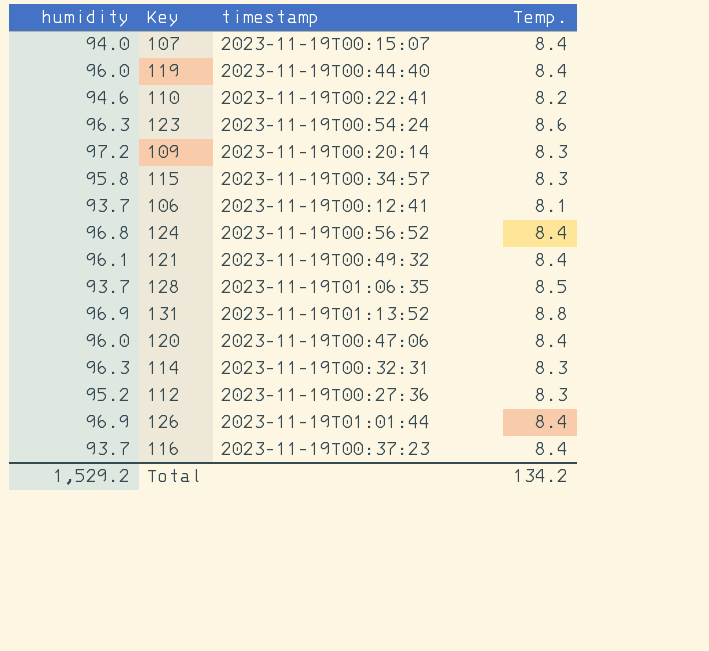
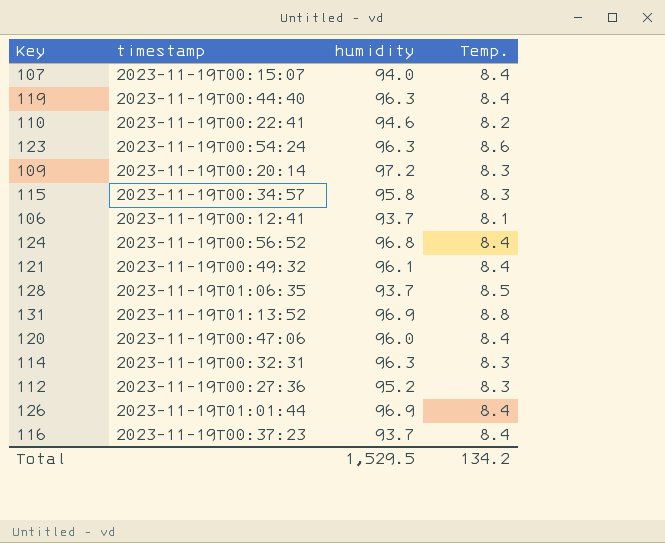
column humidity | position: 1 -> 3
119 | humidity: 96.0 -> 96.3
Total | humidity: 1,529.2 -> 1,529.5

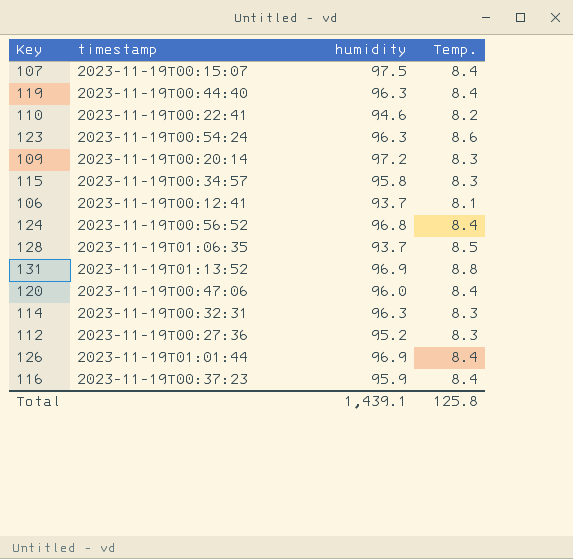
row 121: 2023-11-19T00:49:32 | 96.1 | 8.4 -> none
107 | humidity: 94.0 -> 97.5
116 | humidity: 93.7 -> 95.9
Total | humidity: 1,529.5 -> 1,439.1
Total | Temp.: 134.2 -> 125.8

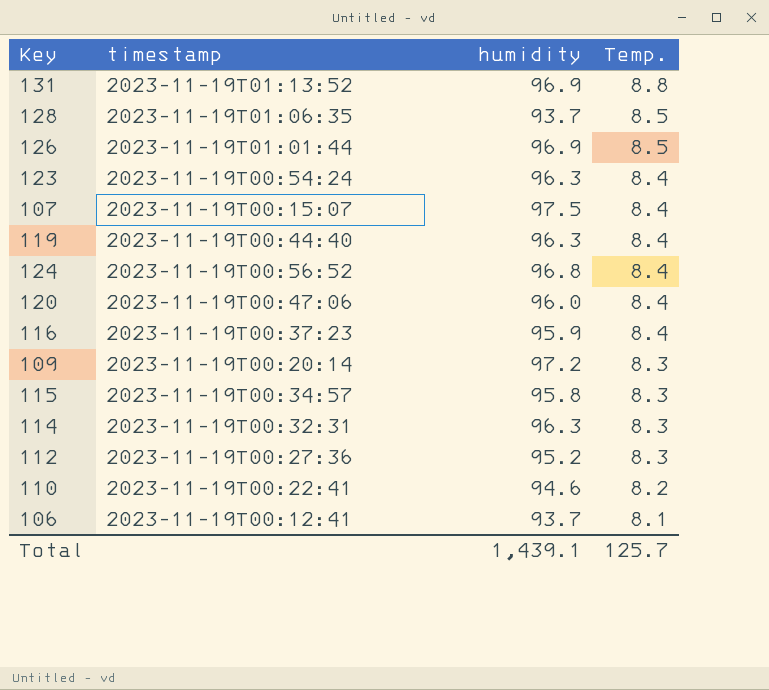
row order: none -> Temp. descending
126 | Temp.: 8.4 -> 8.5
123 | Temp.: 8.6 -> 8.4
Total | Temp.: 125.8 -> 125.7

